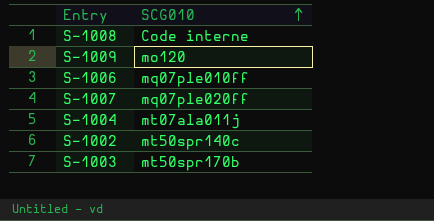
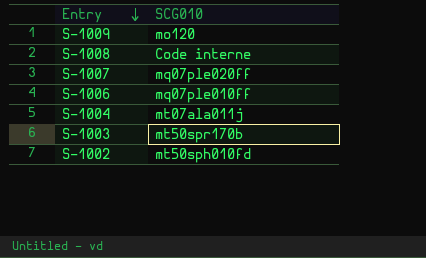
row order: SCG010 ascending -> Entry descending
S-1002 | SCG010: mt50spr140c -> mt50sph010fd

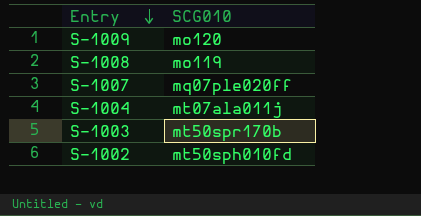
row S-1006: mq07ple010ff -> none
S-1008 | SCG010: Code interne -> mo119

